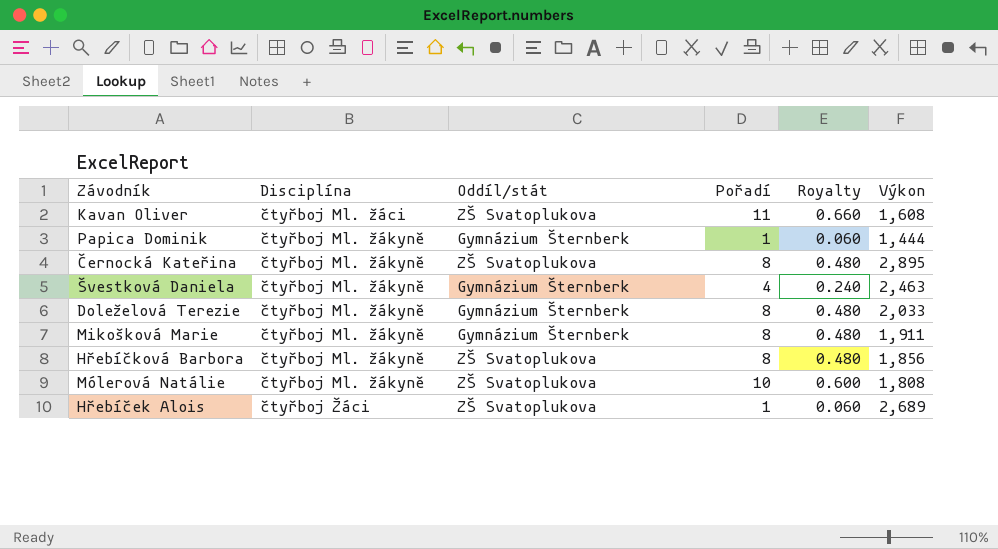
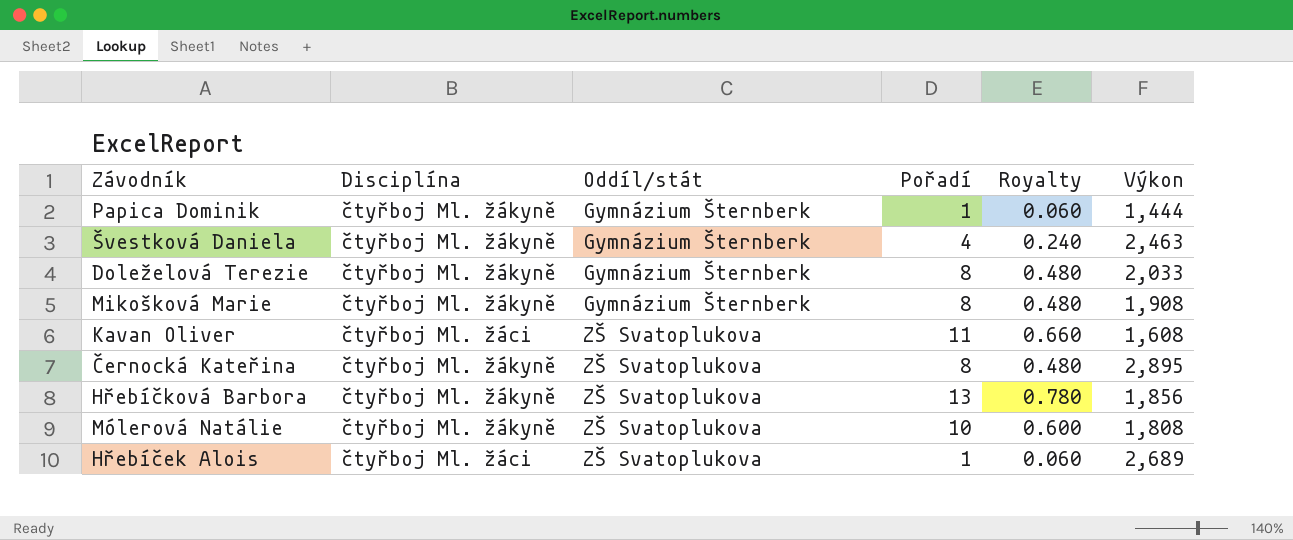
row order: Disciplína ascending -> Oddíl/stát ascending
Mikošková Marie | Výkon: 1,911 -> 1,908
Hřebíčková Barbora | Pořadí: 8 -> 13
Hřebíčková Barbora | Royalty: 0.480 -> 0.780
Hřebíček Alois | Disciplína: čtyřboj Žáci -> čtyřboj Ml. žáci

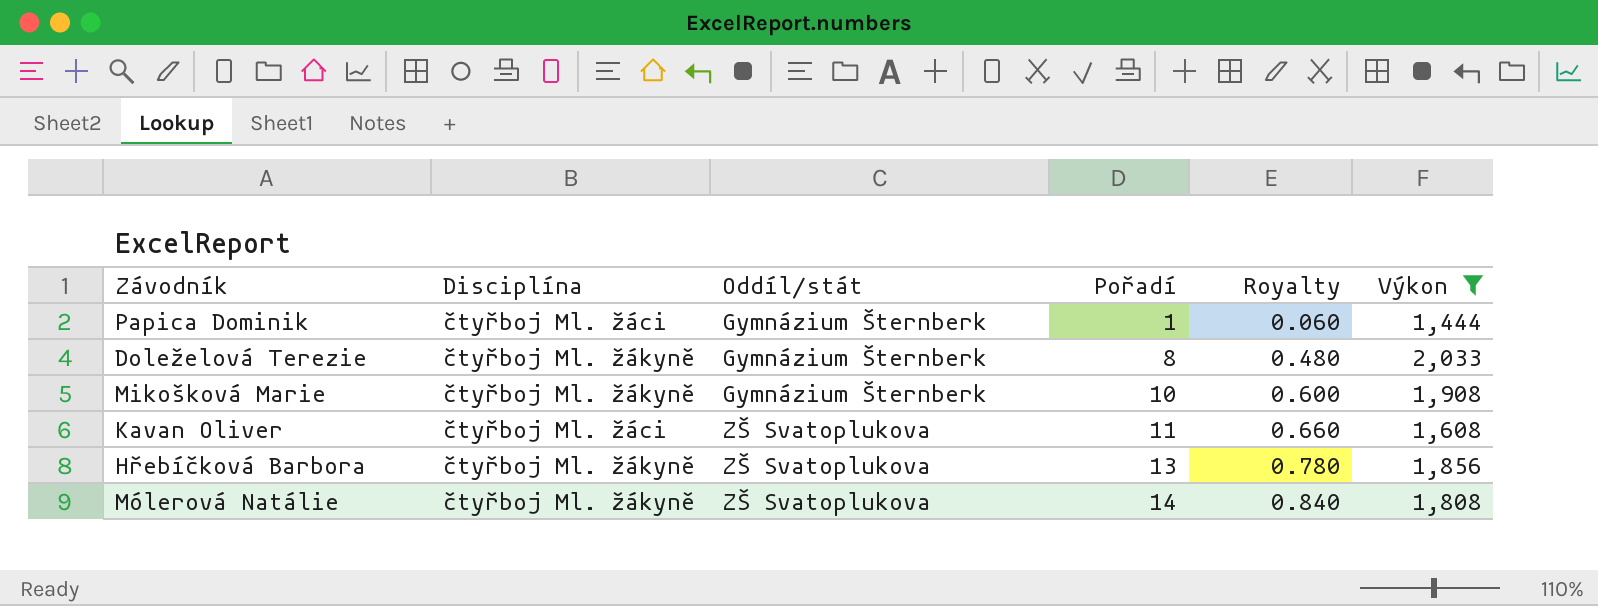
filter: none -> Výkon <= 2,033
Papica Dominik | Disciplína: čtyřboj Ml. žákyně -> čtyřboj Ml. žáci
Mikošková Marie | Pořadí: 8 -> 10
Mikošková Marie | Royalty: 0.480 -> 0.600
Mólerová Natálie | Pořadí: 10 -> 14
Mólerová Natálie | Royalty: 0.600 -> 0.840

